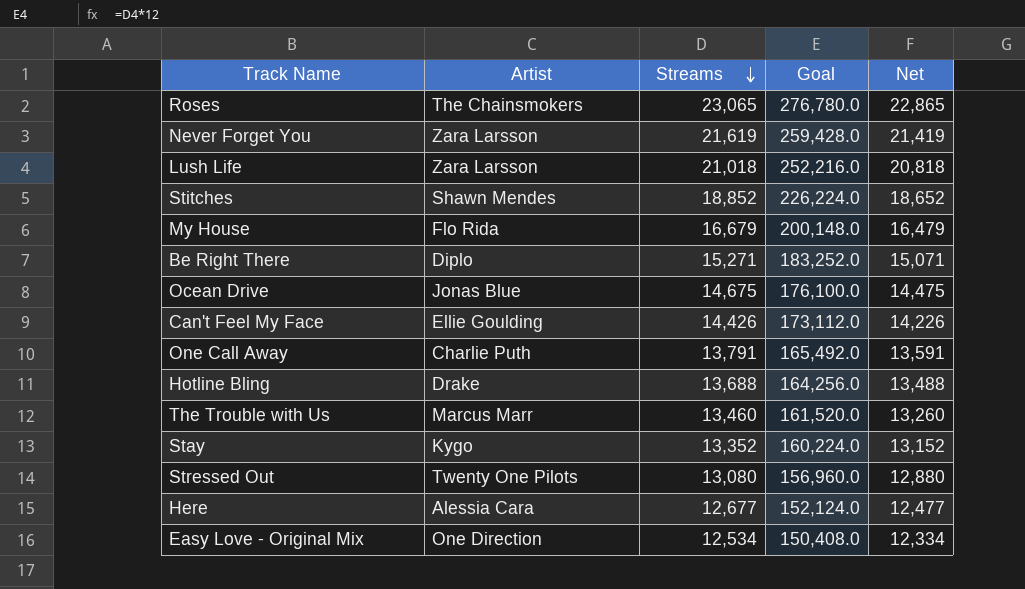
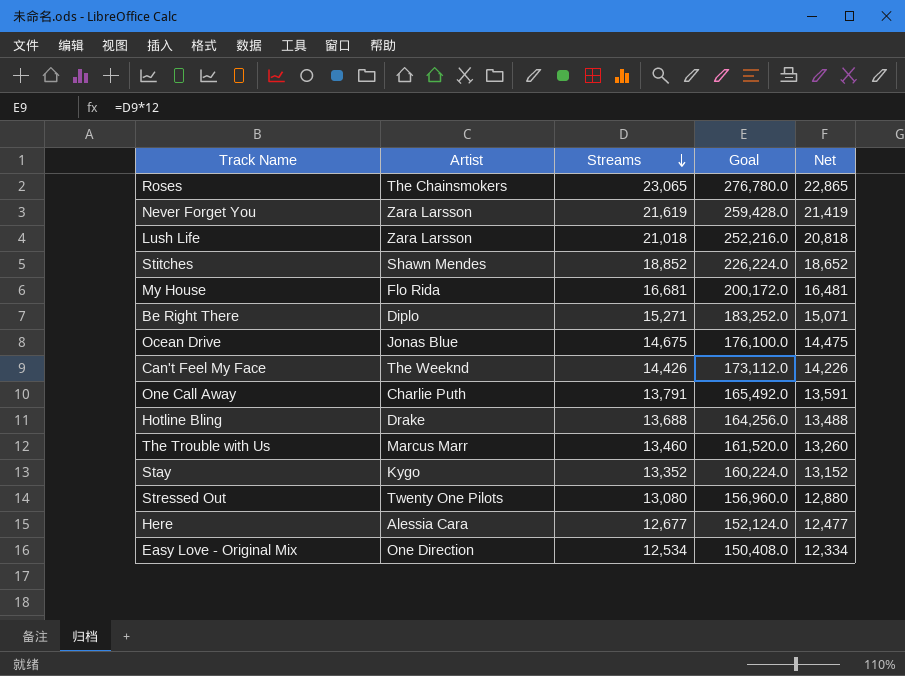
My House | Streams: 16,679 -> 16,681
My House | Goal: 200,148.0 -> 200,172.0
My House | Net: 16,479 -> 16,481
Can't Feel My Face | Artist: Ellie Goulding -> The Weeknd

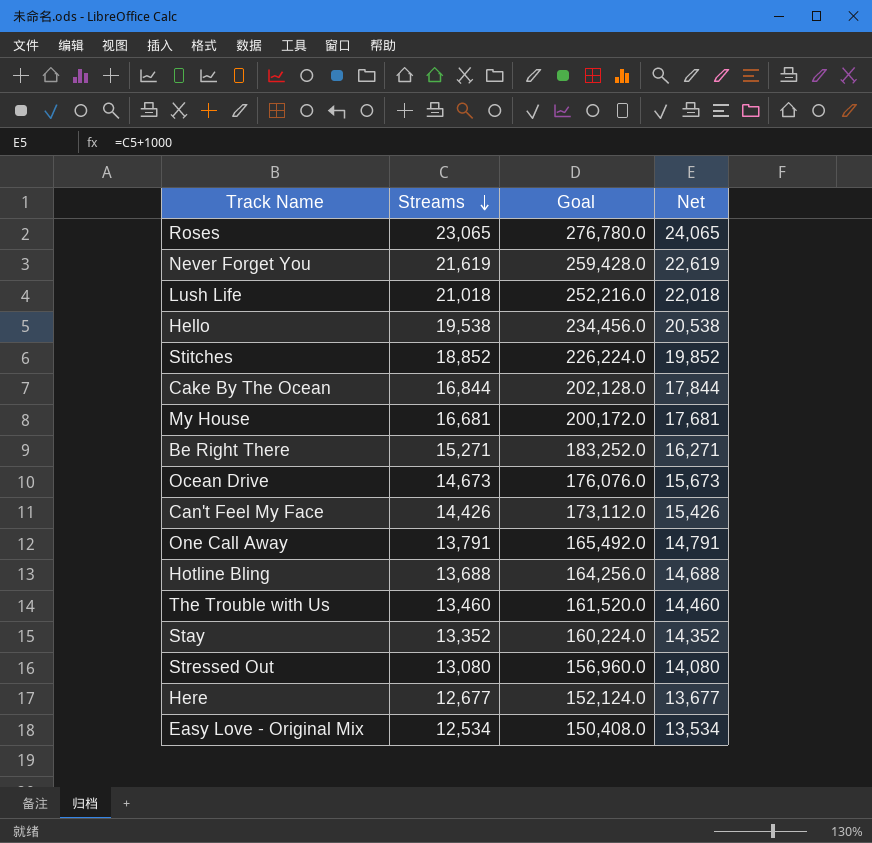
column Artist | position: 2 -> none
column Net | formula: [Streams] - 200 -> [Streams] + 1000
row Hello: none -> 19,538 | 234,456.0 | 20,538
row Cake By The Ocean: none -> 16,844 | 202,128.0 | 17,844
Ocean Drive | Streams: 14,675 -> 14,673
Ocean Drive | Goal: 176,100.0 -> 176,076.0

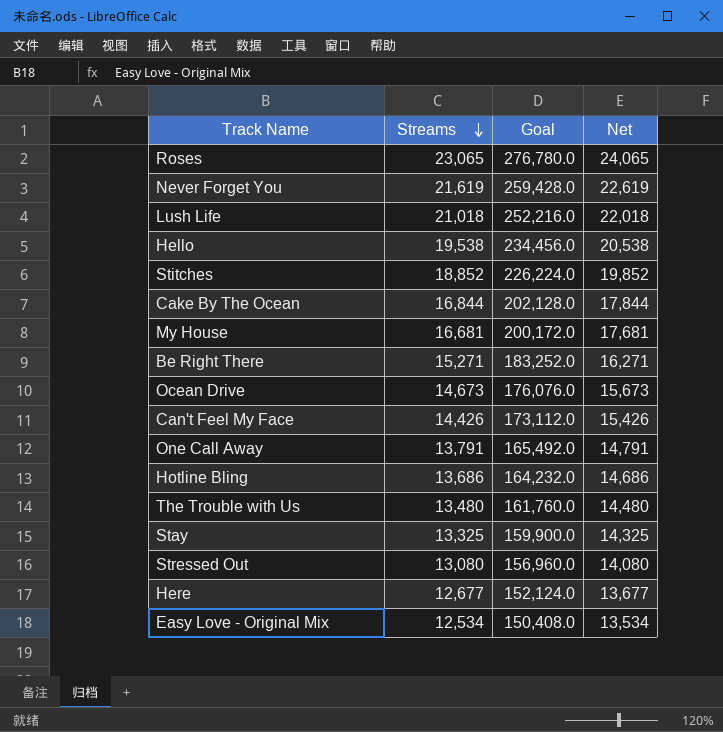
Hotline Bling | Streams: 13,688 -> 13,686
Hotline Bling | Goal: 164,256.0 -> 164,232.0
Hotline Bling | Net: 14,688 -> 14,686
The Trouble with Us | Streams: 13,460 -> 13,480
The Trouble with Us | Goal: 161,520.0 -> 161,760.0
The Trouble with Us | Net: 14,460 -> 14,480
Stay | Streams: 13,352 -> 13,325
Stay | Goal: 160,224.0 -> 159,900.0
Stay | Net: 14,352 -> 14,325

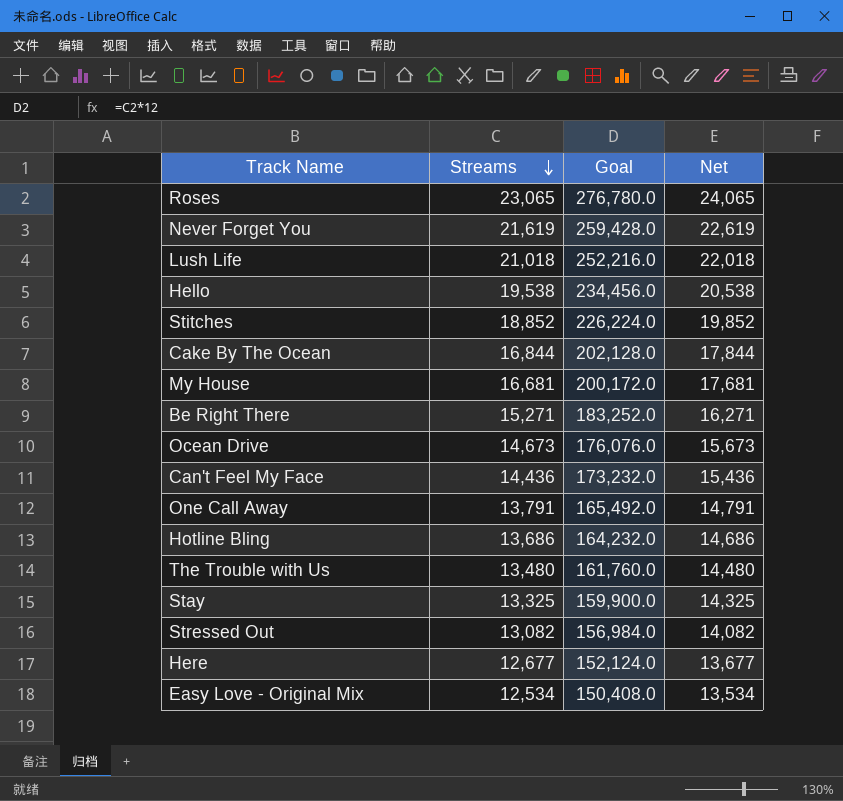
Can't Feel My Face | Streams: 14,426 -> 14,436
Can't Feel My Face | Goal: 173,112.0 -> 173,232.0
Can't Feel My Face | Net: 15,426 -> 15,436
Stressed Out | Streams: 13,080 -> 13,082
Stressed Out | Goal: 156,960.0 -> 156,984.0
Stressed Out | Net: 14,080 -> 14,082

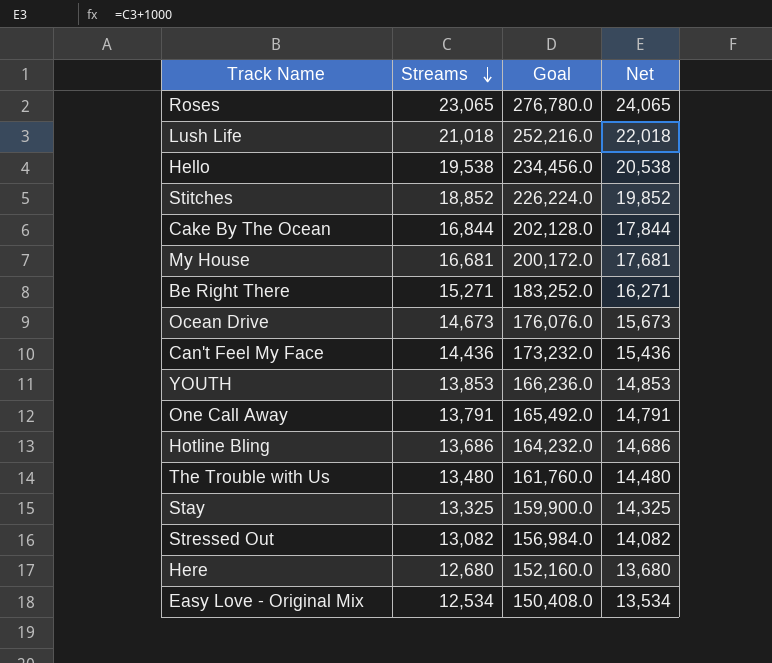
row Never Forget You: 21,619 | 259,428.0 | 22,619 -> none
row YOUTH: none -> 13,853 | 166,236.0 | 14,853
Here | Streams: 12,677 -> 12,680
Here | Goal: 152,124.0 -> 152,160.0
Here | Net: 13,677 -> 13,680

